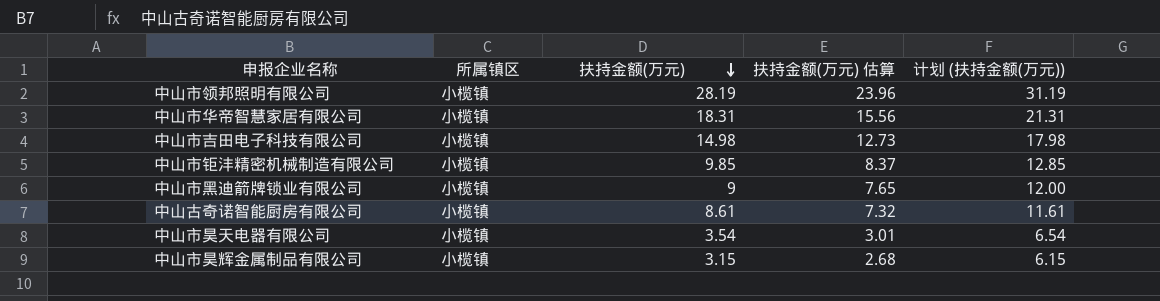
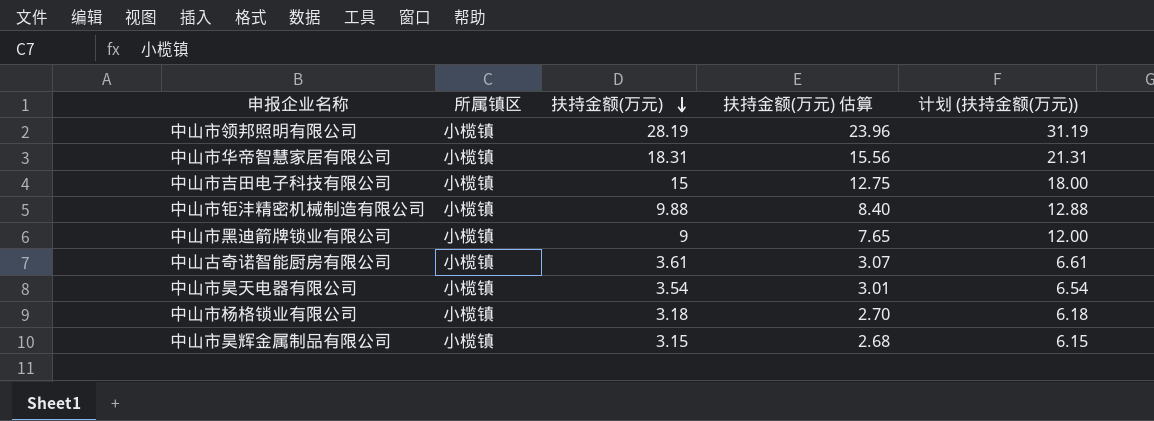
中山市吉田电子科技有限公司 | 扶持金额(万元): 14.98 -> 15
中山市吉田电子科技有限公司 | 扶持金额(万元) 估算: 12.73 -> 12.75
中山市吉田电子科技有限公司 | 计划 (扶持金额(万元)): 17.98 -> 18.00
中山市钜沣精密机械制造有限公司 | 扶持金额(万元): 9.85 -> 9.88
中山市钜沣精密机械制造有限公司 | 扶持金额(万元) 估算: 8.37 -> 8.40
中山市钜沣精密机械制造有限公司 | 计划 (扶持金额(万元)): 12.85 -> 12.88
中山古奇诺智能厨房有限公司 | 扶持金额(万元): 8.61 -> 3.61
中山古奇诺智能厨房有限公司 | 扶持金额(万元) 估算: 7.32 -> 3.07
中山古奇诺智能厨房有限公司 | 计划 (扶持金额(万元)): 11.61 -> 6.61
row 中山市杨格锁业有限公司: none -> 小榄镇 | 3.18 | 2.70 | 6.18

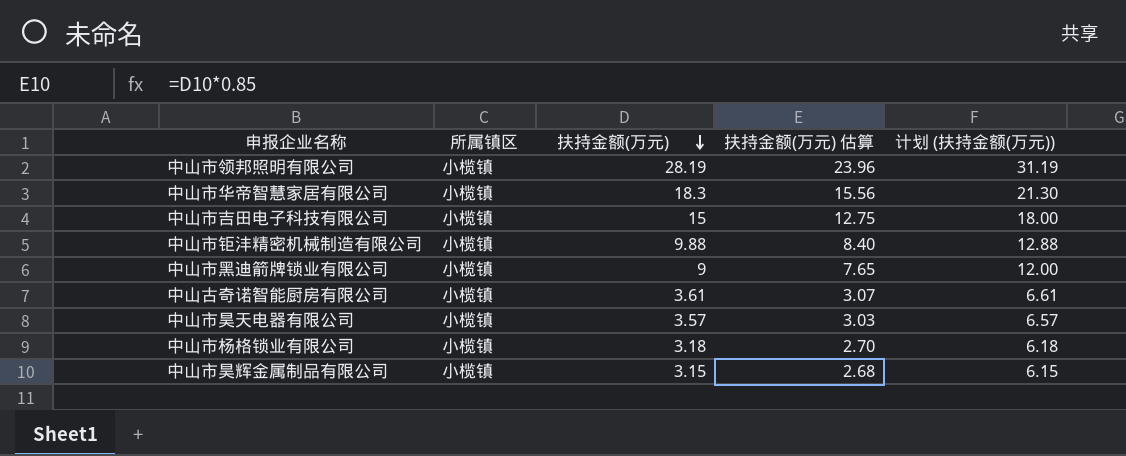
中山市华帝智慧家居有限公司 | 扶持金额(万元): 18.31 -> 18.3
中山市华帝智慧家居有限公司 | 计划 (扶持金额(万元)): 21.31 -> 21.30
中山市昊天电器有限公司 | 扶持金额(万元): 3.54 -> 3.57
中山市昊天电器有限公司 | 扶持金额(万元) 估算: 3.01 -> 3.03
中山市昊天电器有限公司 | 计划 (扶持金额(万元)): 6.54 -> 6.57

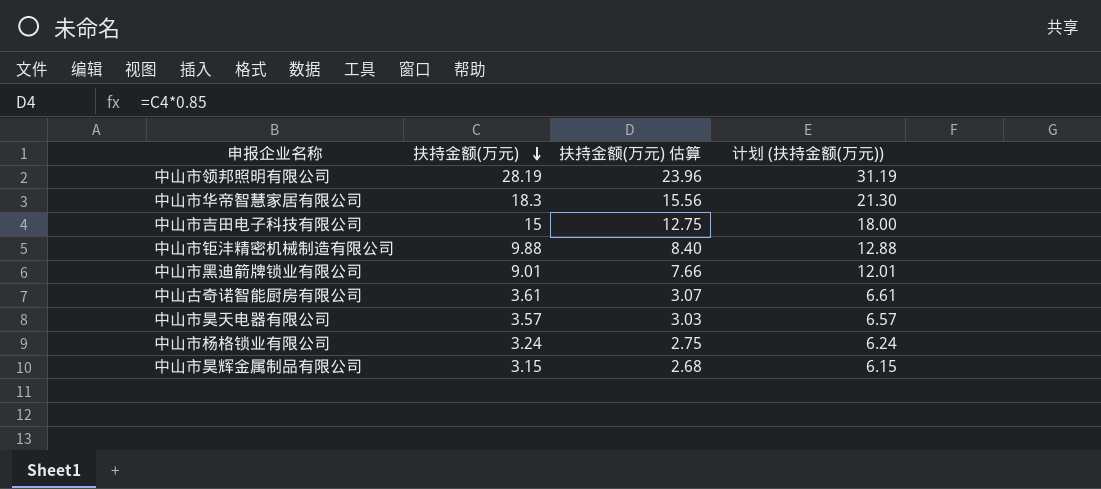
column 所属镇区 | position: 2 -> none
中山市黑迪箭牌锁业有限公司 | 扶持金额(万元): 9 -> 9.01
中山市黑迪箭牌锁业有限公司 | 扶持金额(万元) 估算: 7.65 -> 7.66
中山市黑迪箭牌锁业有限公司 | 计划 (扶持金额(万元)): 12.00 -> 12.01
中山市杨格锁业有限公司 | 扶持金额(万元): 3.18 -> 3.24
中山市杨格锁业有限公司 | 扶持金额(万元) 估算: 2.70 -> 2.75
中山市杨格锁业有限公司 | 计划 (扶持金额(万元)): 6.18 -> 6.24

